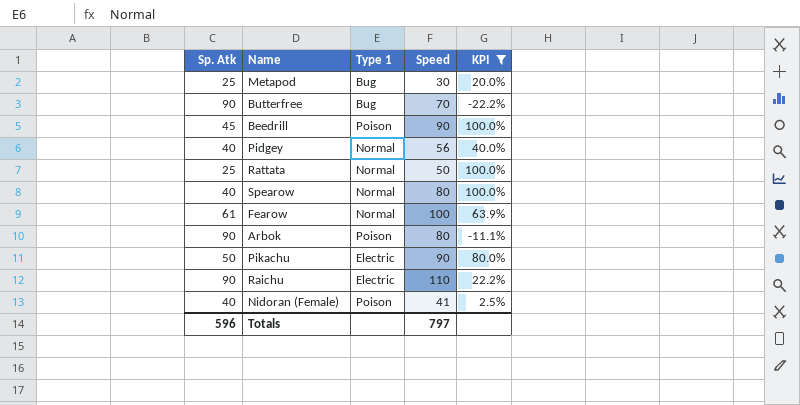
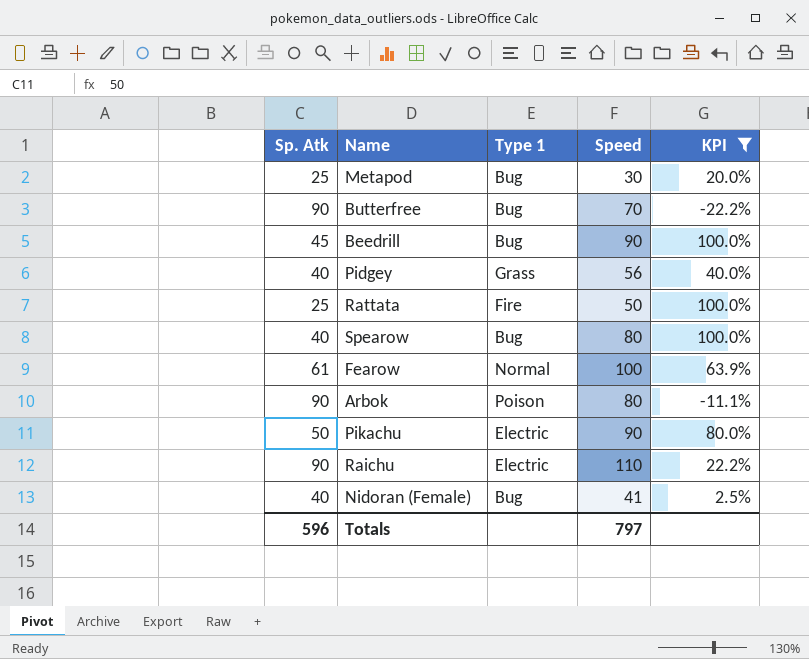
Beedrill | Type 1: Poison -> Bug
Pidgey | Type 1: Normal -> Grass
Rattata | Type 1: Normal -> Fire
Spearow | Type 1: Normal -> Bug
Nidoran (Female) | Type 1: Poison -> Bug

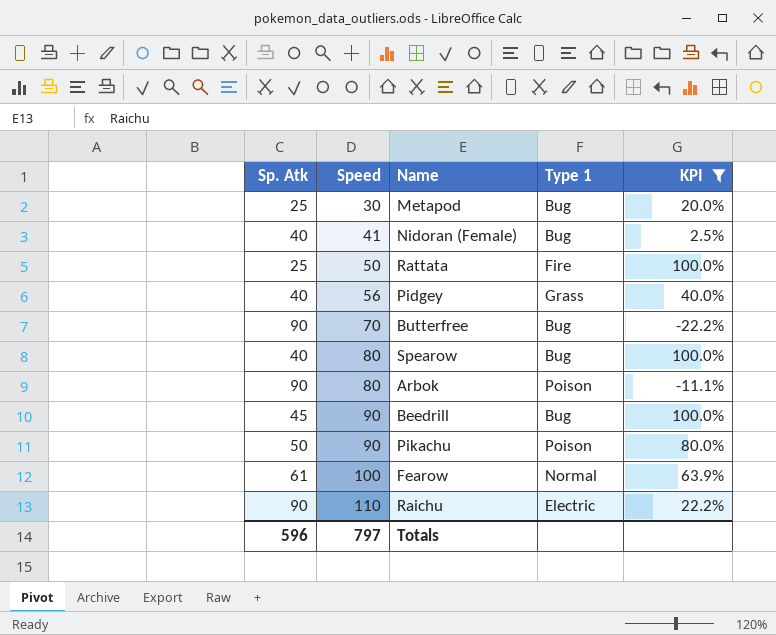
row order: none -> Speed ascending
column Speed | position: 4 -> 2
Pikachu | Type 1: Electric -> Poison

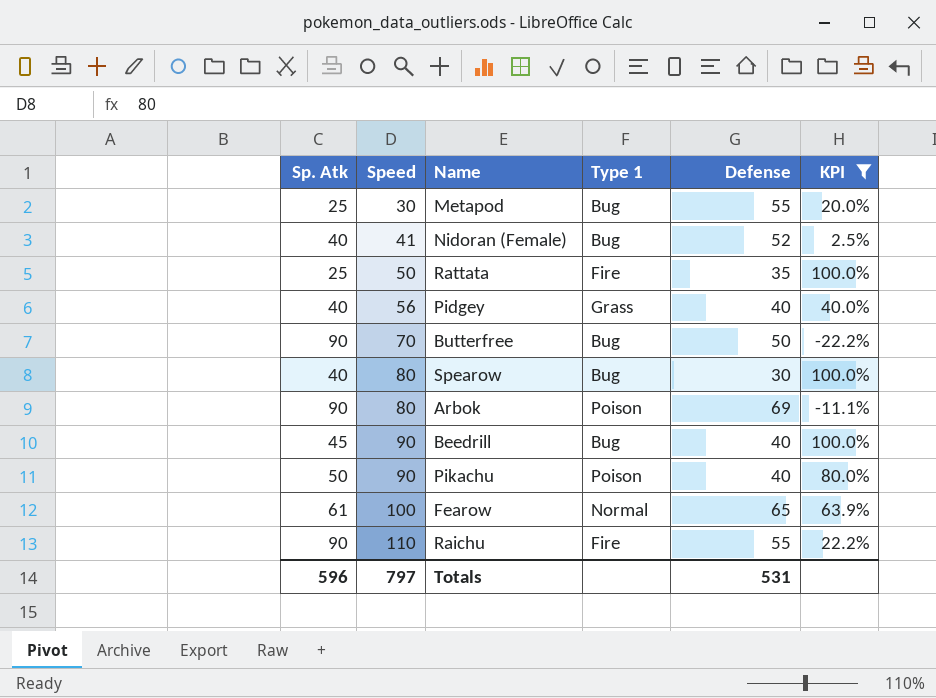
column Defense | position: none -> 5
Raichu | Type 1: Electric -> Fire

